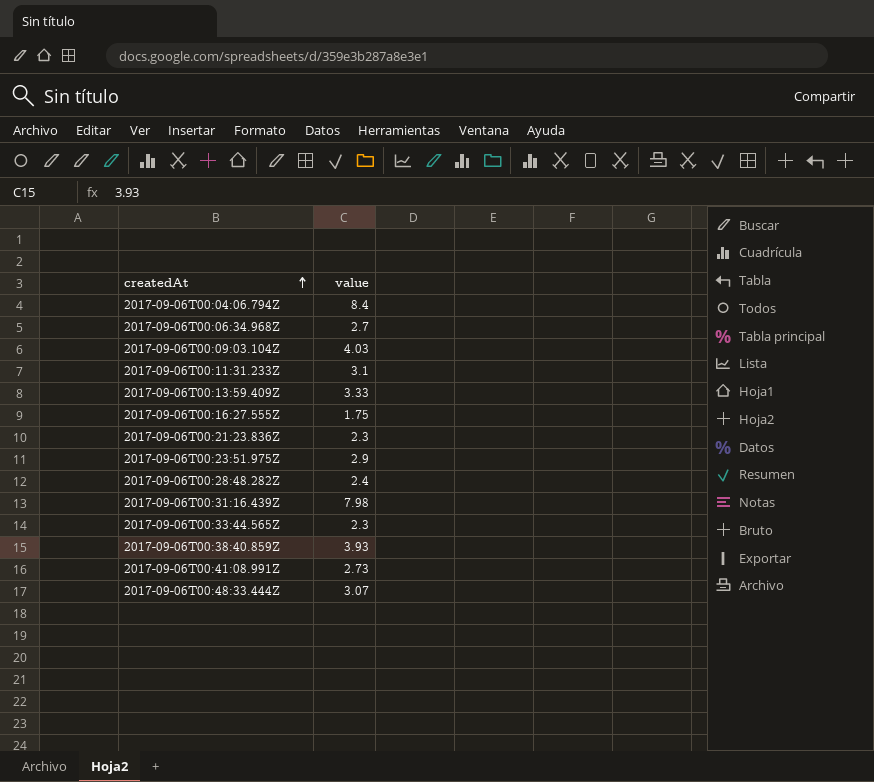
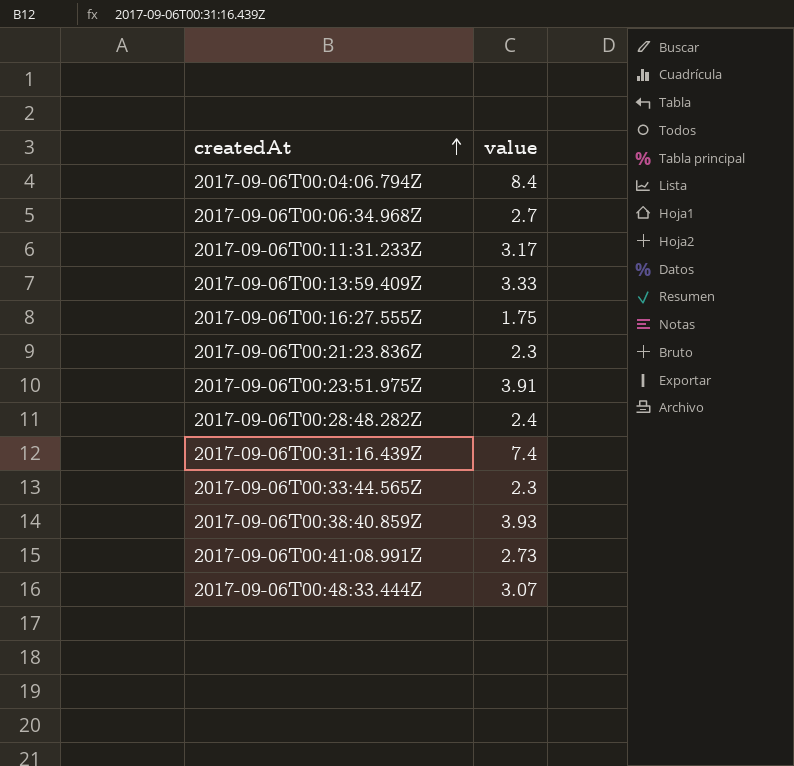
row 2017-09-06T00:09:03.104Z: 4.03 -> none
2017-09-06T00:11:31.233Z | value: 3.1 -> 3.17
2017-09-06T00:23:51.975Z | value: 2.9 -> 3.91
2017-09-06T00:31:16.439Z | value: 7.98 -> 7.4

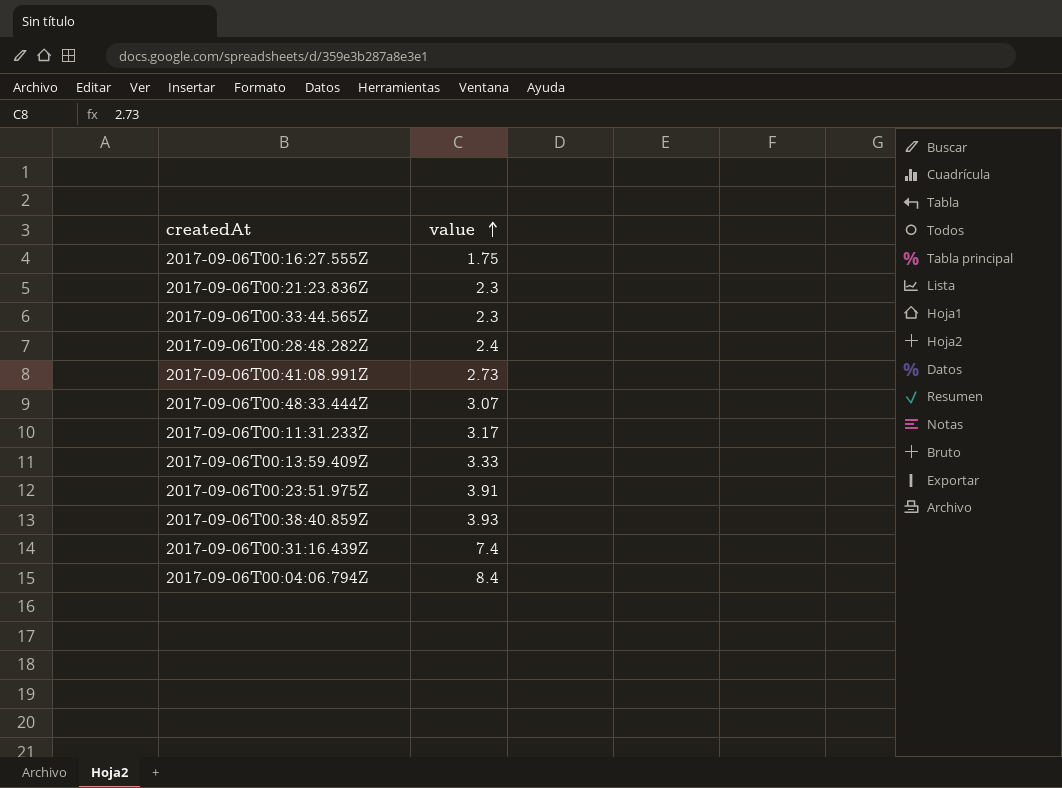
row order: createdAt ascending -> value ascending
row 2017-09-06T00:06:34.968Z: 2.7 -> none

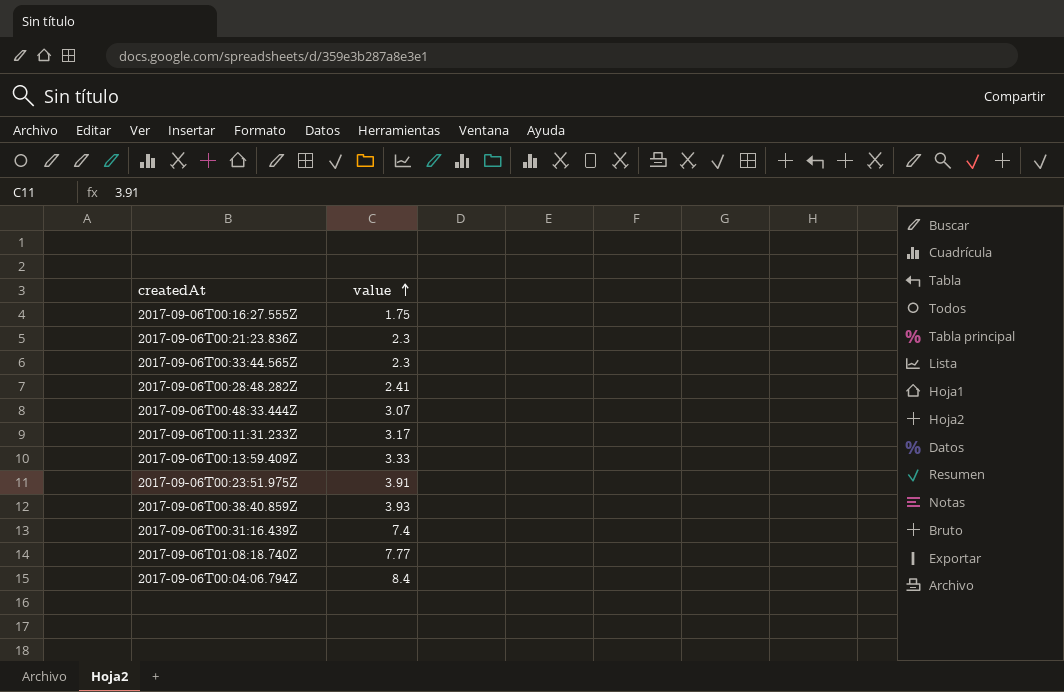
row 2017-09-06T00:41:08.991Z: 2.73 -> none
2017-09-06T00:28:48.282Z | value: 2.4 -> 2.41
row 2017-09-06T01:08:18.740Z: none -> 7.77

